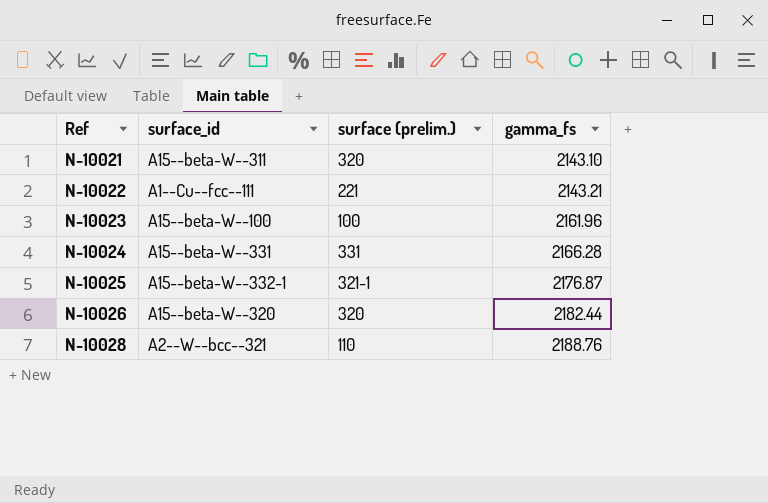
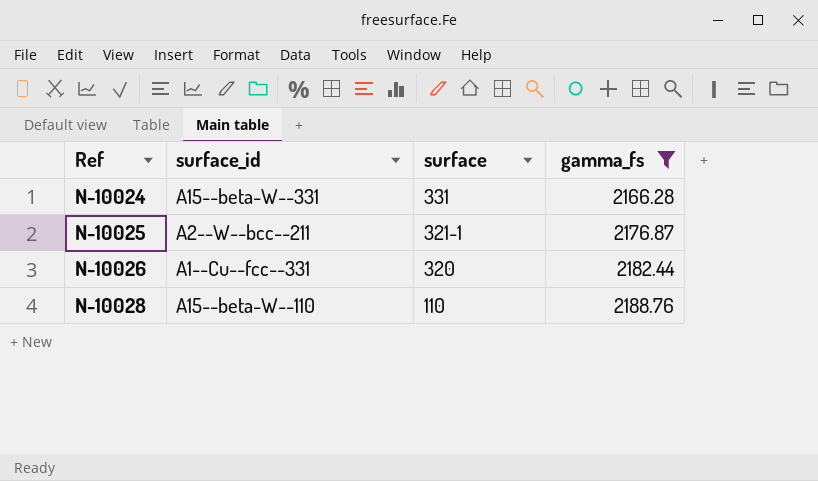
filter: none -> gamma_fs >= 2166.28
column name: surface (prelim.) -> surface
N-10025 | surface_id: A15--beta-W--332-1 -> A2--W--bcc--211
N-10026 | surface_id: A15--beta-W--320 -> A1--Cu--fcc--331
N-10028 | surface_id: A2--W--bcc--321 -> A15--beta-W--110

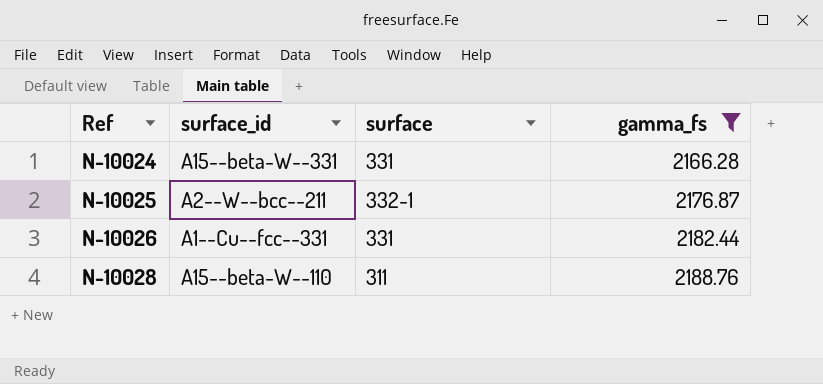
N-10025 | surface: 321-1 -> 332-1
N-10026 | surface: 320 -> 331
N-10028 | surface: 110 -> 311

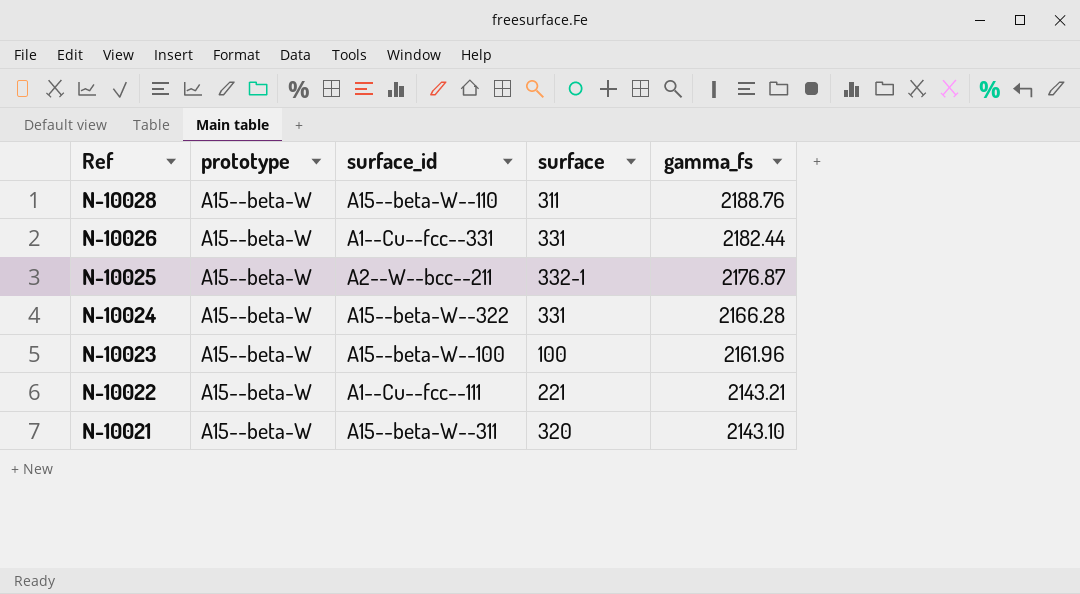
filter: gamma_fs >= 2166.28 -> none
row order: Ref ascending -> Ref descending
column prototype | position: none -> 2
N-10024 | surface_id: A15--beta-W--331 -> A15--beta-W--322

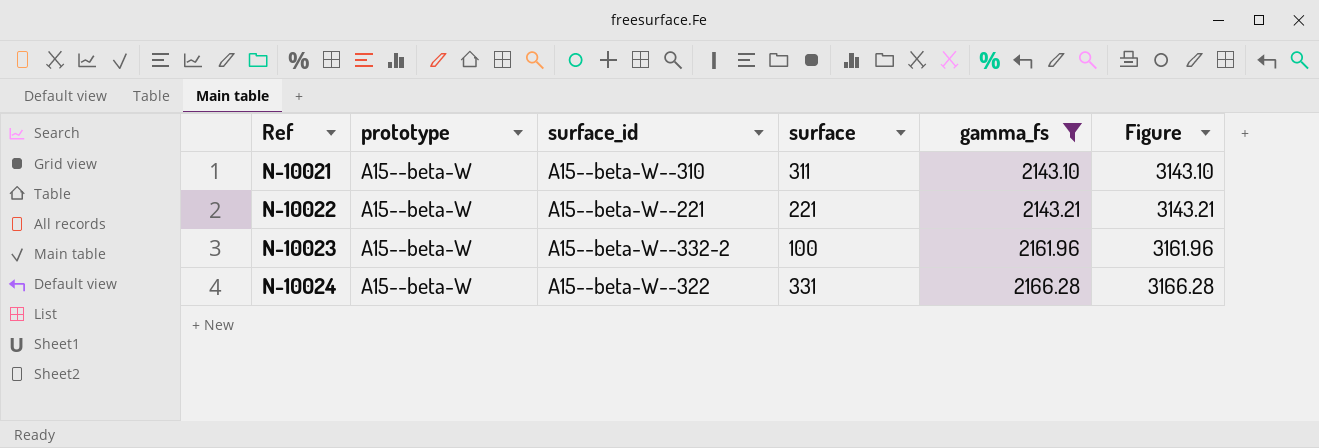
filter: none -> gamma_fs <= 2166.28
row order: Ref descending -> Ref ascending
column Figure | formula: none -> [gamma_fs] + 1000
N-10021 | surface_id: A15--beta-W--311 -> A15--beta-W--310
N-10021 | surface: 320 -> 311
N-10022 | surface_id: A1--Cu--fcc--111 -> A15--beta-W--221
N-10023 | surface_id: A15--beta-W--100 -> A15--beta-W--332-2

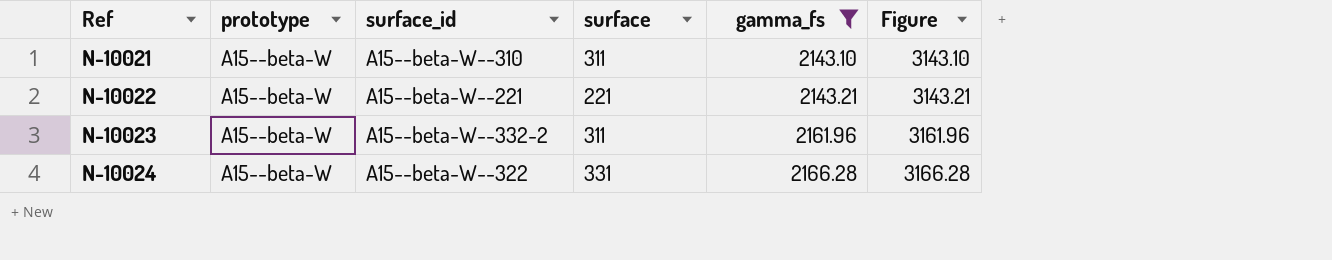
N-10023 | surface: 100 -> 311

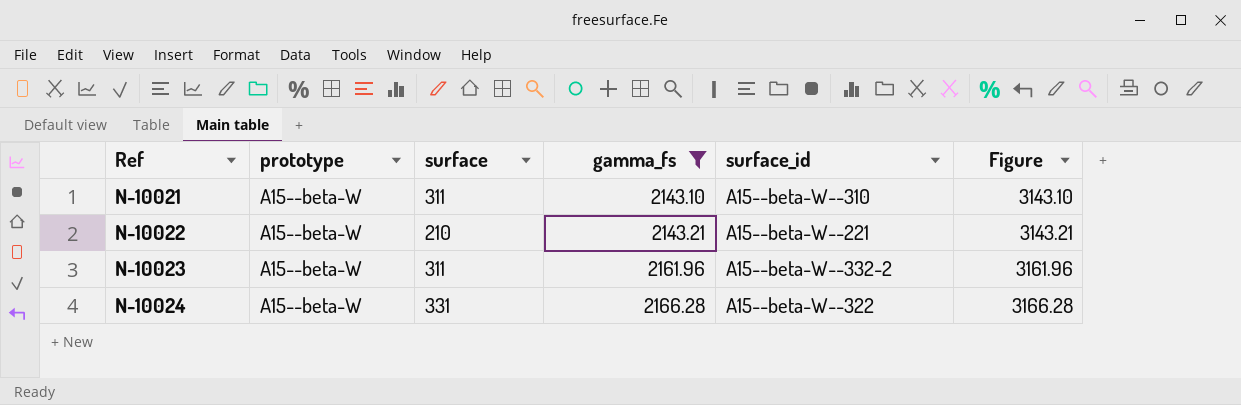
column surface_id | position: 3 -> 5
N-10022 | surface: 221 -> 210

